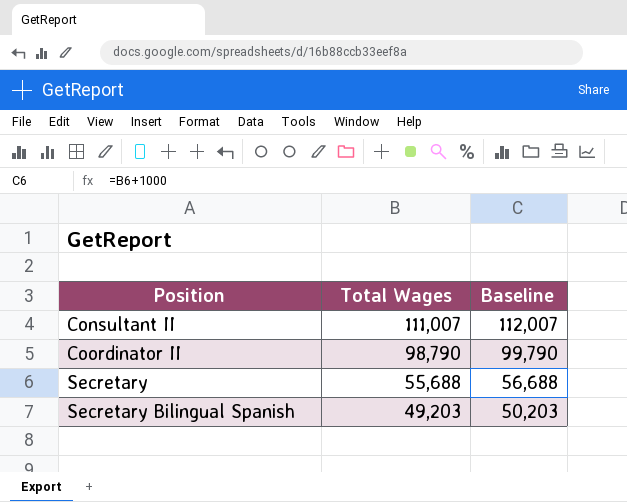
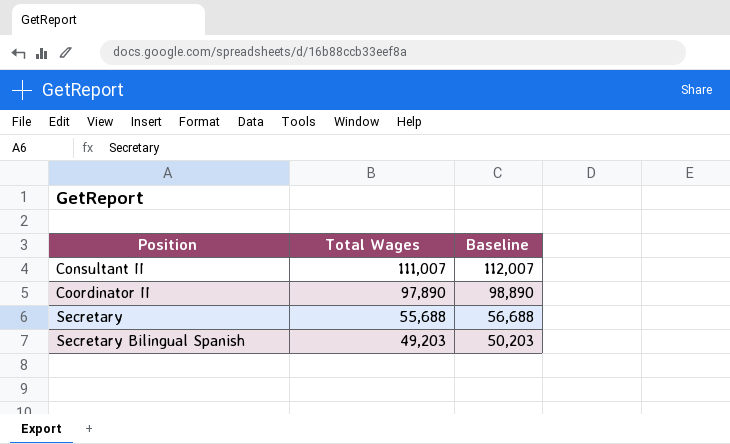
Coordinator II | Total Wages: 98,790 -> 97,890
Coordinator II | Baseline: 99,790 -> 98,890

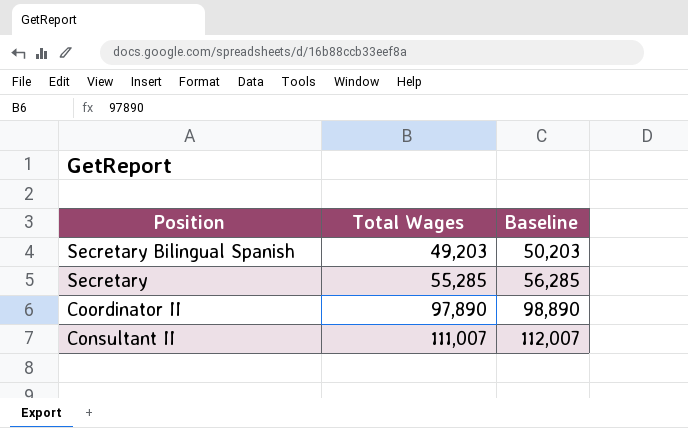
row order: Position ascending -> Position descending
Secretary | Total Wages: 55,688 -> 55,285
Secretary | Baseline: 56,688 -> 56,285

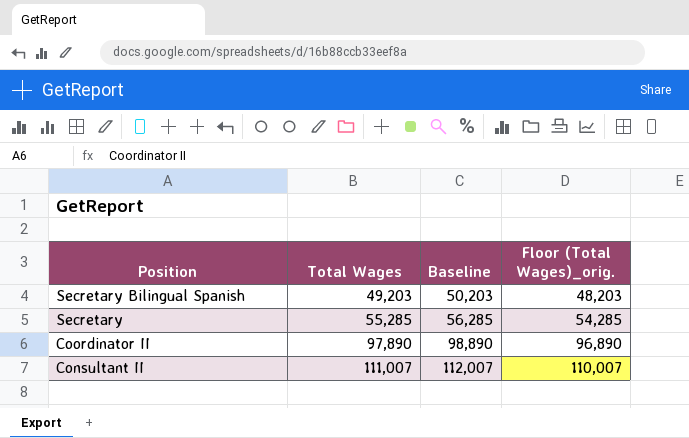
column Floor (Total Wages)_orig. | formula: none -> [Total Wages] - 1000

